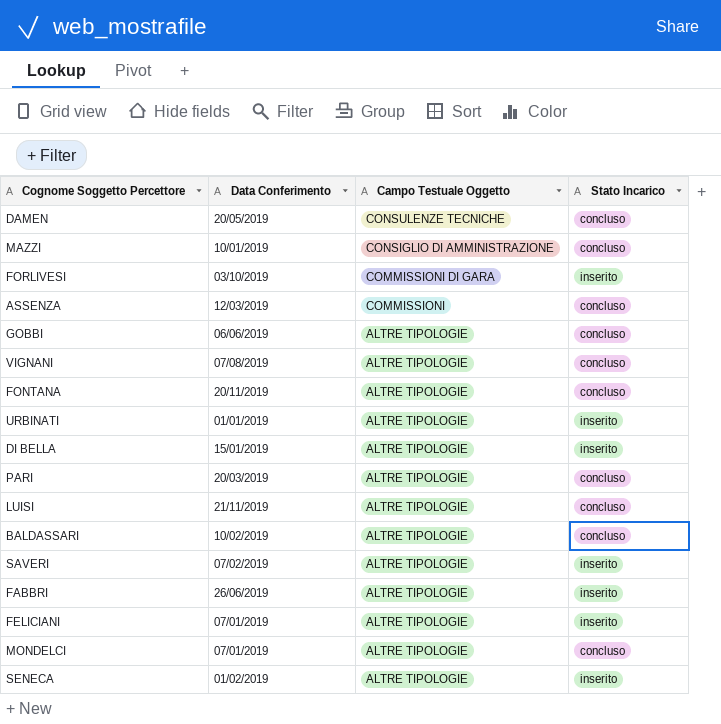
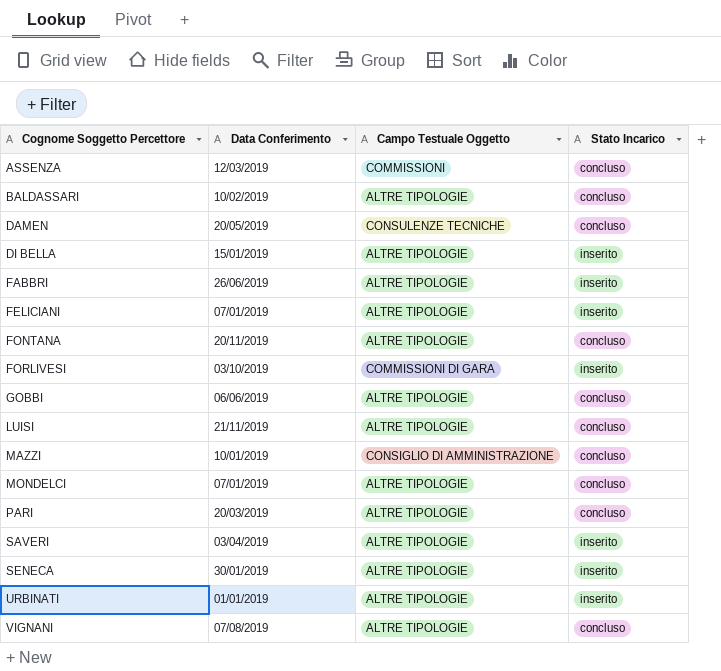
row order: Campo Testuale Oggetto descending -> Cognome Soggetto Percettore ascending
SAVERI | Data Conferimento: 07/02/2019 -> 03/04/2019
SENECA | Data Conferimento: 01/02/2019 -> 30/01/2019

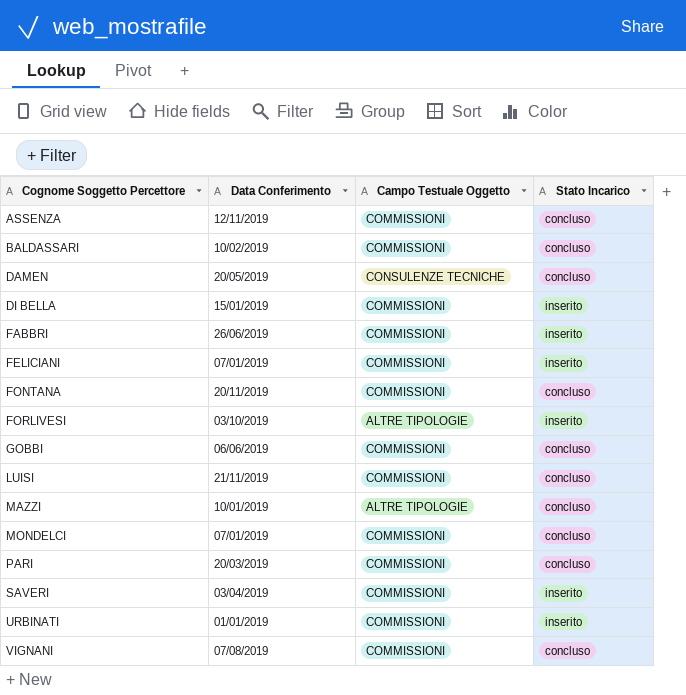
row SENECA: 30/01/2019 | ALTRE TIPOLOGIE | inserito -> none
ASSENZA | Data Conferimento: 12/03/2019 -> 12/11/2019
BALDASSARI | Campo Testuale Oggetto: ALTRE TIPOLOGIE -> COMMISSIONI
DI BELLA | Campo Testuale Oggetto: ALTRE TIPOLOGIE -> COMMISSIONI
FABBRI | Campo Testuale Oggetto: ALTRE TIPOLOGIE -> COMMISSIONI
FELICIANI | Campo Testuale Oggetto: ALTRE TIPOLOGIE -> COMMISSIONI
FONTANA | Campo Testuale Oggetto: ALTRE TIPOLOGIE -> COMMISSIONI
FORLIVESI | Campo Testuale Oggetto: COMMISSIONI DI GARA -> ALTRE TIPOLOGIE
GOBBI | Campo Testuale Oggetto: ALTRE TIPOLOGIE -> COMMISSIONI
LUISI | Campo Testuale Oggetto: ALTRE TIPOLOGIE -> COMMISSIONI
MAZZI | Campo Testuale Oggetto: CONSIGLIO DI AMMINISTRAZIONE -> ALTRE TIPOLOGIE
MONDELCI | Campo Testuale Oggetto: ALTRE TIPOLOGIE -> COMMISSIONI
PARI | Campo Testuale Oggetto: ALTRE TIPOLOGIE -> COMMISSIONI
SAVERI | Campo Testuale Oggetto: ALTRE TIPOLOGIE -> COMMISSIONI
URBINATI | Campo Testuale Oggetto: ALTRE TIPOLOGIE -> COMMISSIONI
VIGNANI | Campo Testuale Oggetto: ALTRE TIPOLOGIE -> COMMISSIONI

